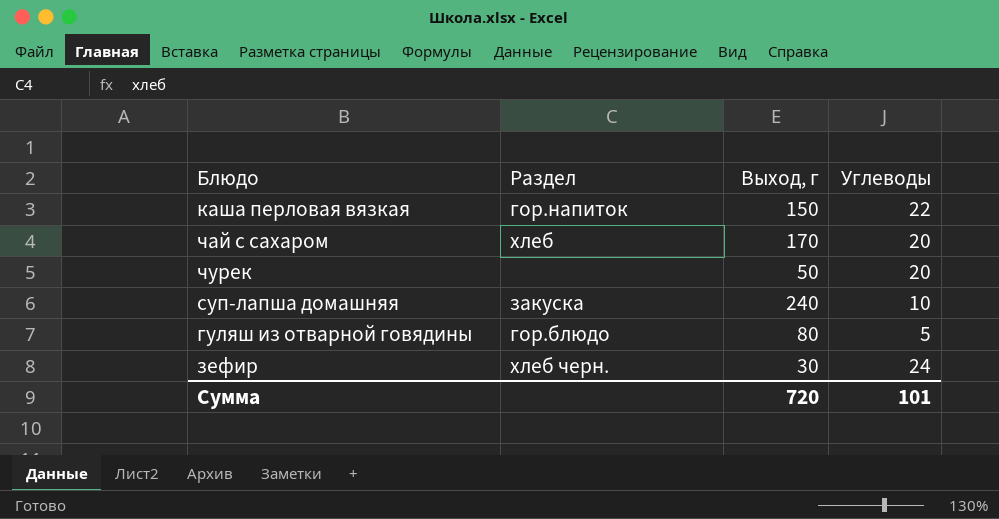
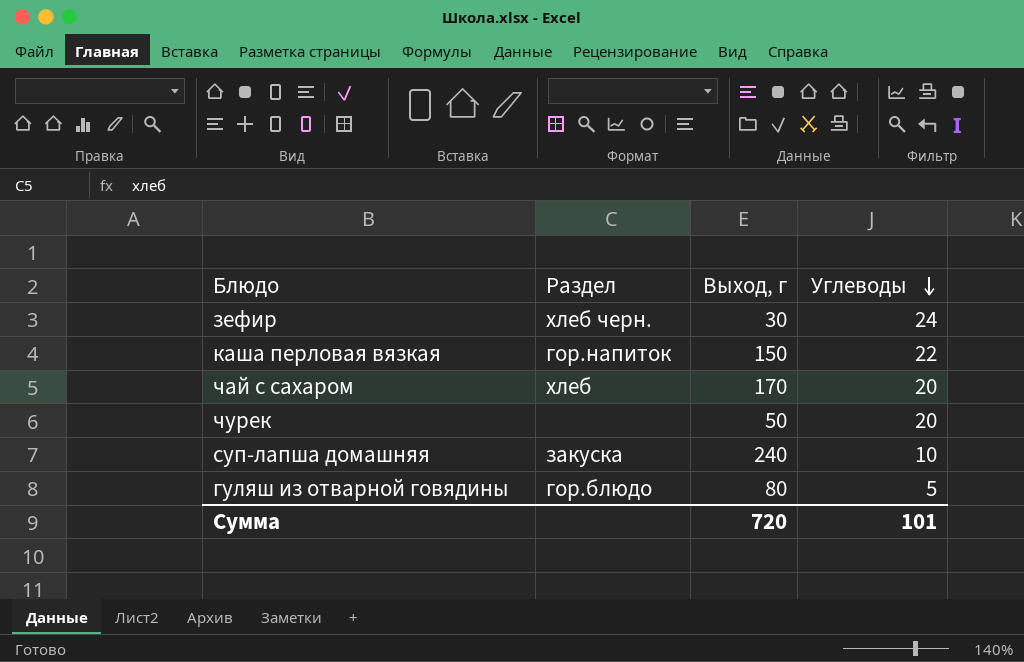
row order: none -> Углеводы descending

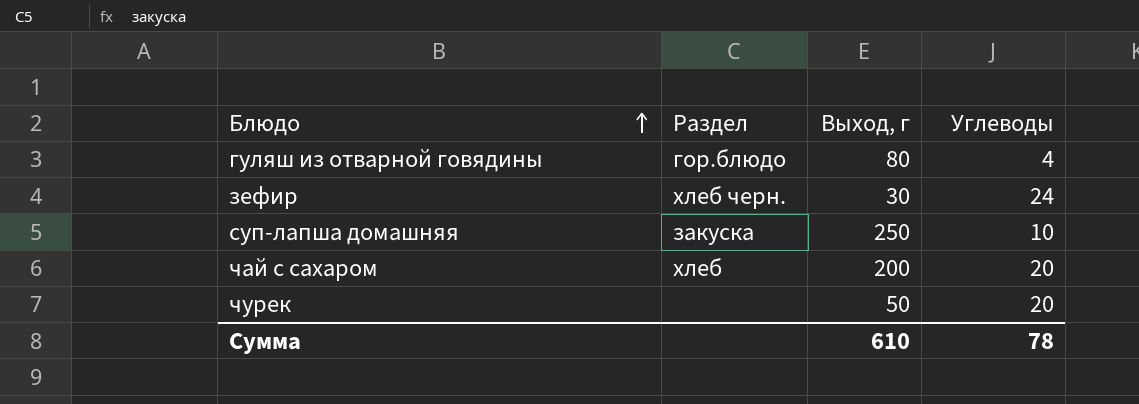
row order: Углеводы descending -> Блюдо ascending
row каша перловая вязкая: гор.напиток | 150 | 22 -> none
гуляш из отварной говядины | Углеводы: 5 -> 4
суп-лапша домашняя | Выход, г: 240 -> 250
чай с сахаром | Выход, г: 170 -> 200
Сумма | Выход, г: 720 -> 610
Сумма | Углеводы: 101 -> 78

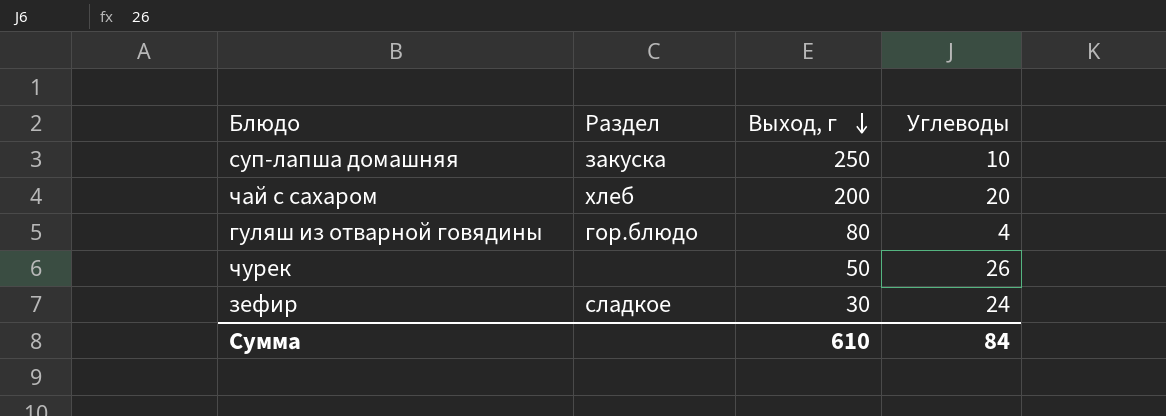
row order: Блюдо ascending -> Выход, г descending
чурек | Углеводы: 20 -> 26
зефир | Раздел: хлеб черн. -> сладкое
Сумма | Углеводы: 78 -> 84

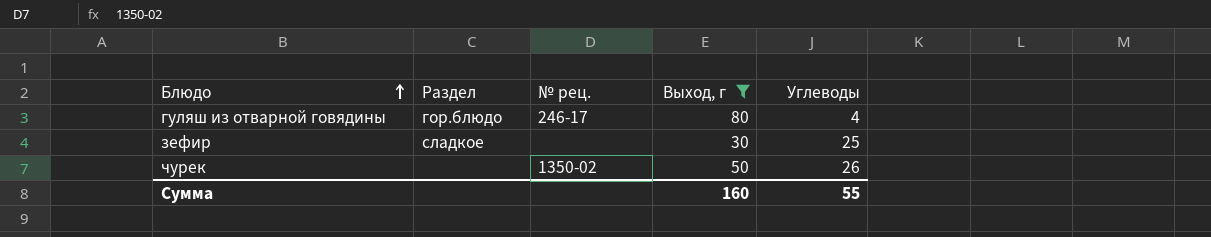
filter: none -> Выход, г <= 80
row order: Выход, г descending -> Блюдо ascending
column № рец. | position: none -> 3
зефир | Углеводы: 24 -> 25
Сумма | Выход, г: 610 -> 160
Сумма | Углеводы: 84 -> 55

